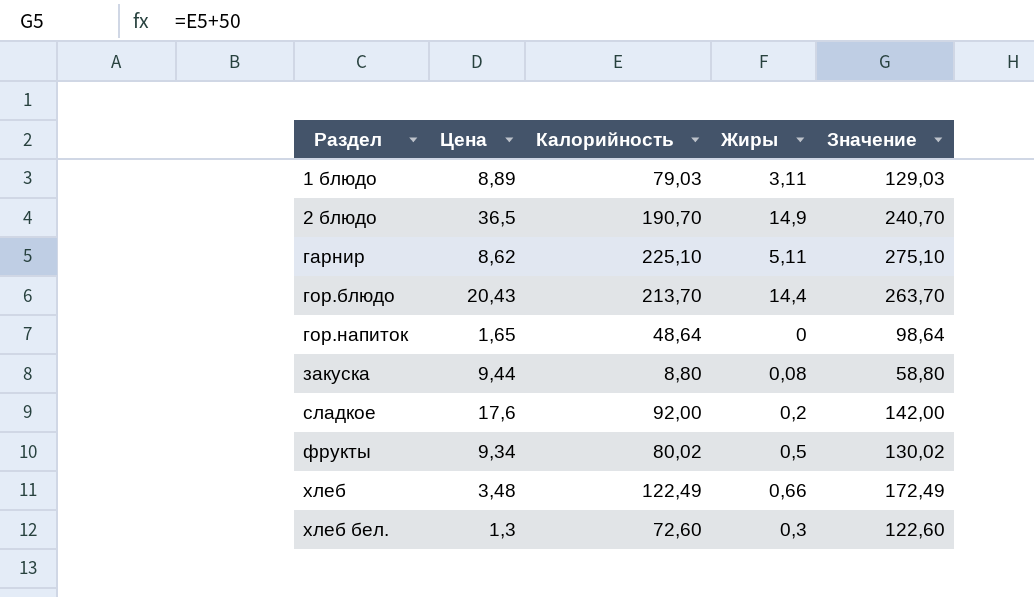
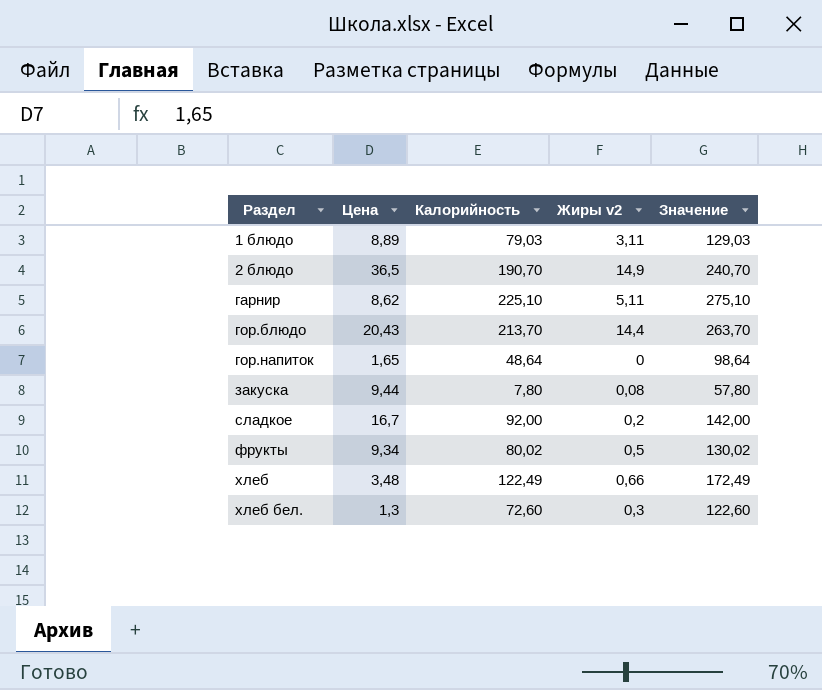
column name: Жиры -> Жиры v2
закуска | Калорийность: 8,80 -> 7,80
закуска | Значение: 58,80 -> 57,80
сладкое | Цена: 17,6 -> 16,7

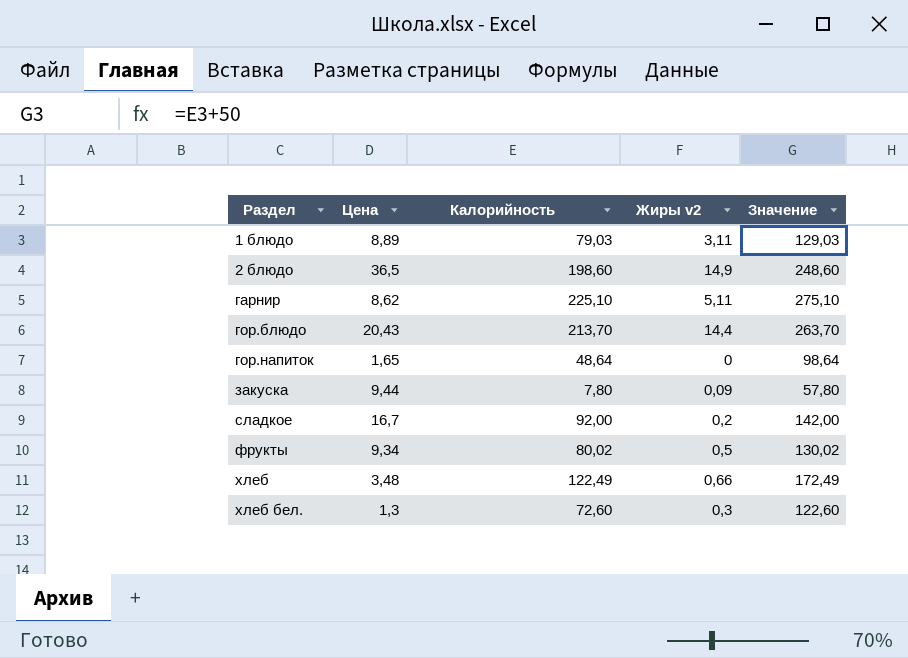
2 блюдо | Калорийность: 190,70 -> 198,60
2 блюдо | Значение: 240,70 -> 248,60
закуска | Жиры v2: 0,08 -> 0,09

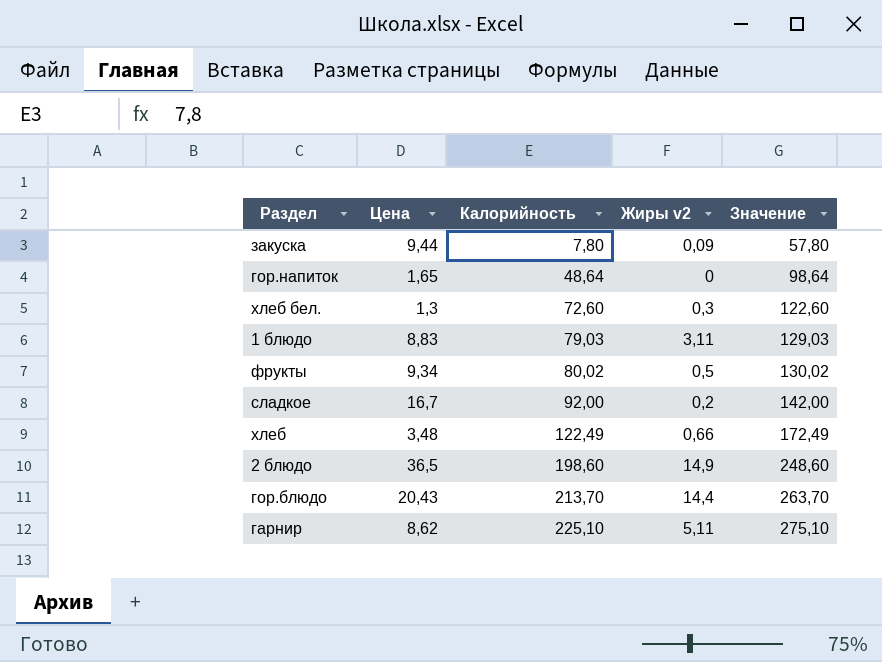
row order: Раздел ascending -> Калорийность ascending
1 блюдо | Цена: 8,89 -> 8,83

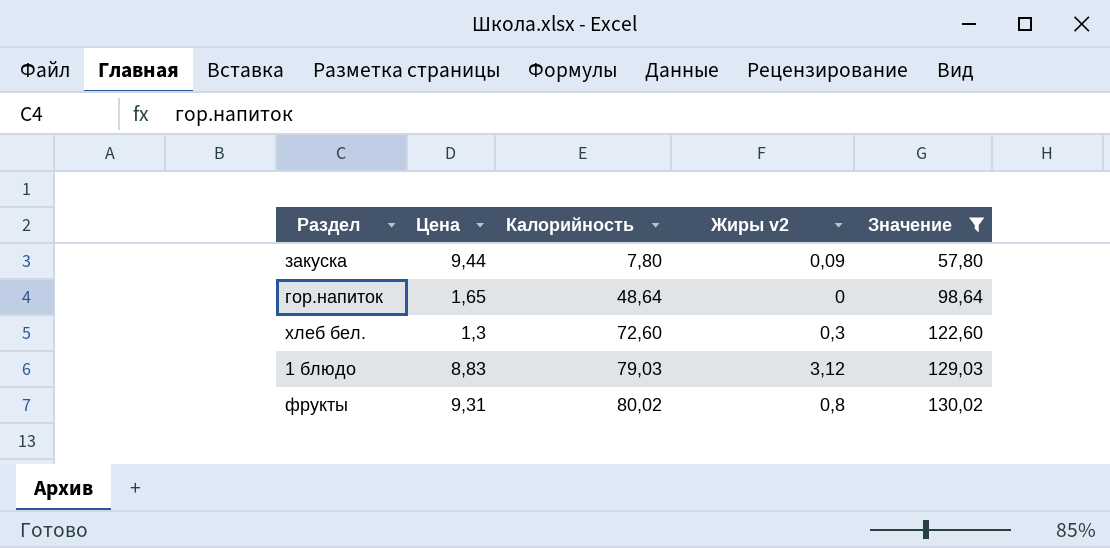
filter: none -> Значение <= 130,02
1 блюдо | Жиры v2: 3,11 -> 3,12
фрукты | Цена: 9,34 -> 9,31
фрукты | Жиры v2: 0,5 -> 0,8

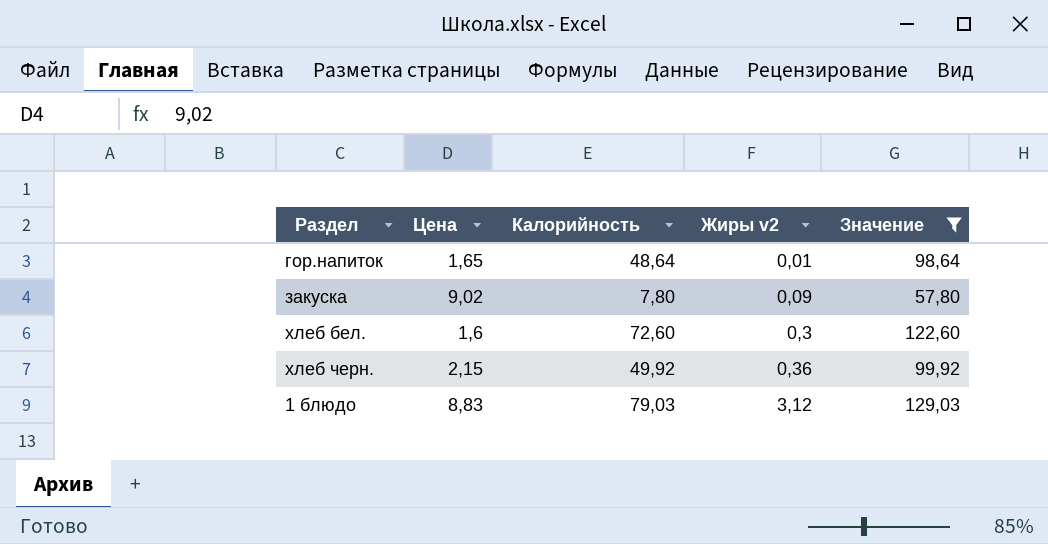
row order: Калорийность ascending -> Жиры v2 ascending
row фрукты: 9,31 | 80,02 | 0,8 | 130,02 -> none
гор.напиток | Жиры v2: 0 -> 0,01
закуска | Цена: 9,44 -> 9,02
хлеб бел. | Цена: 1,3 -> 1,6
row хлеб черн.: none -> 2,15 | 49,92 | 0,36 | 99,92

